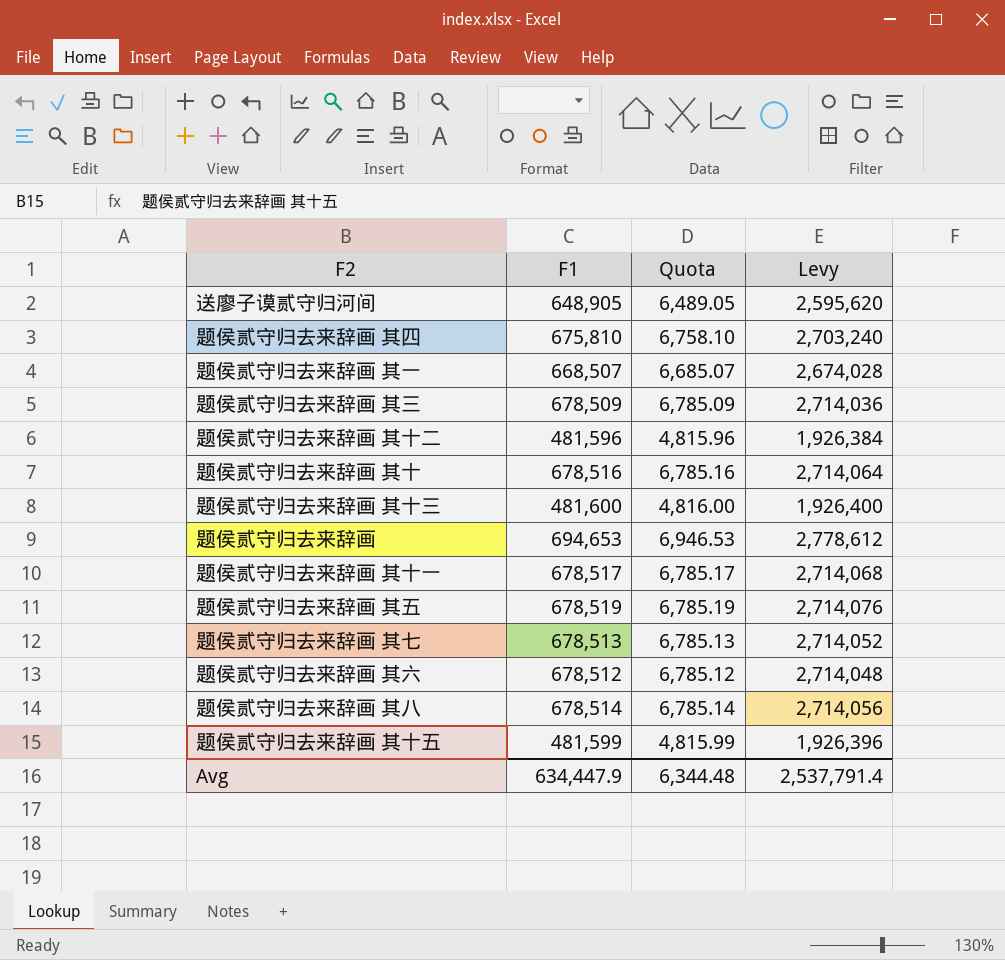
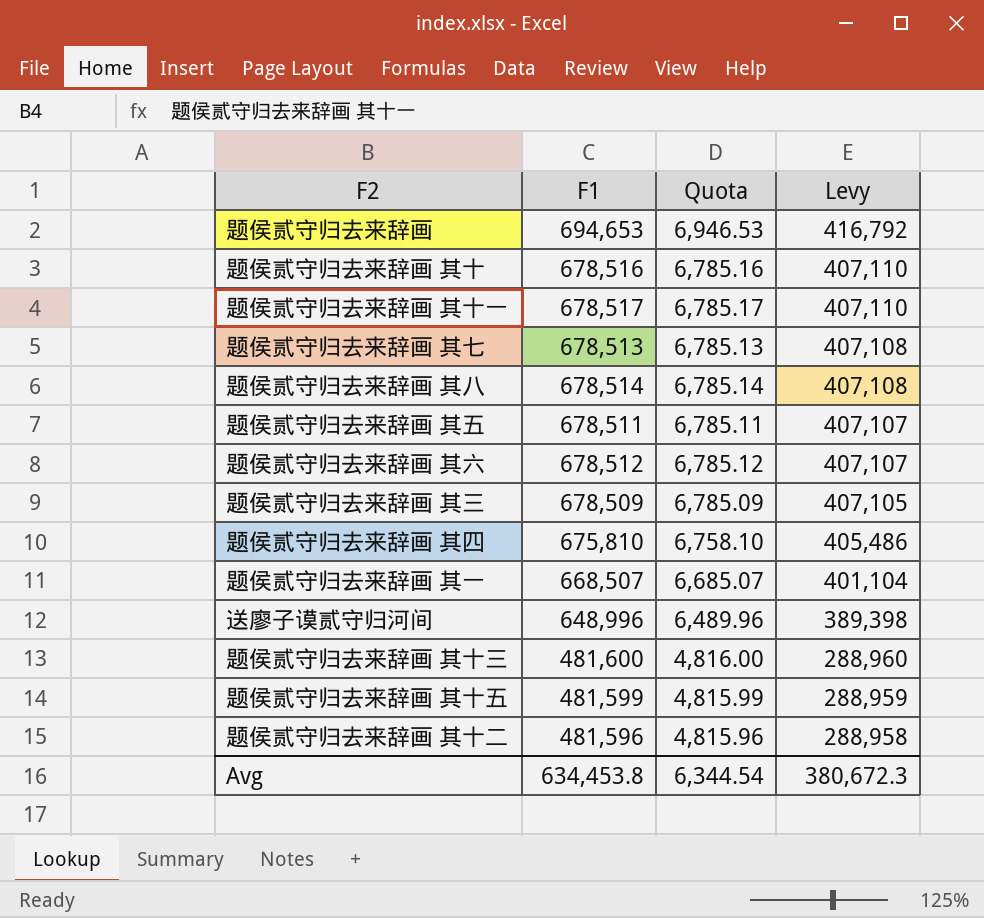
row order: none -> Levy descending
column Levy | formula: [F1] * 4 -> [F1] * 0.6
题侯贰守归去来辞画 其五 | F1: 678,519 -> 678,511
题侯贰守归去来辞画 其五 | Quota: 6,785.19 -> 6,785.11
送廖子谟贰守归河间 | F1: 648,905 -> 648,996
送廖子谟贰守归河间 | Quota: 6,489.05 -> 6,489.96
Avg | F1: 634,447.9 -> 634,453.8
Avg | Quota: 6,344.48 -> 6,344.54
Avg | Levy: 2,537,791.4 -> 380,672.3

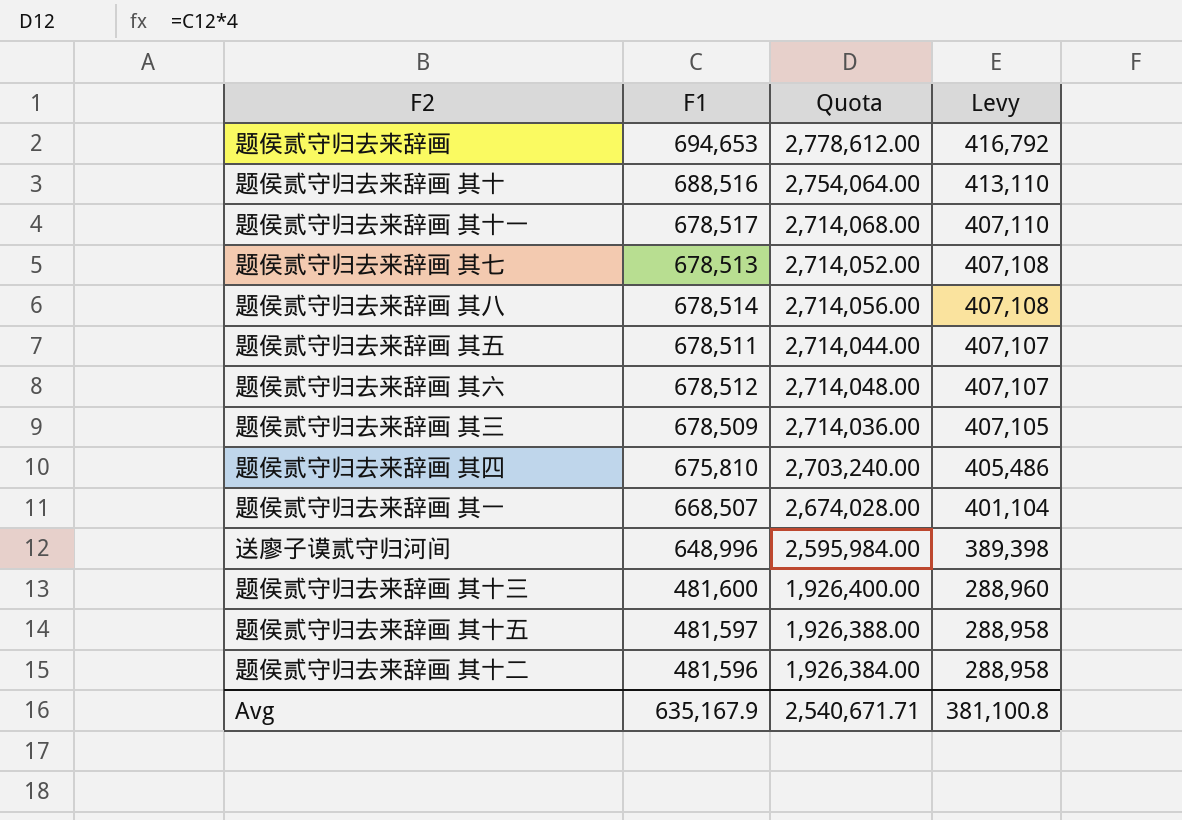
column Quota | formula: [F1] * 0.01 -> [F1] * 4
题侯贰守归去来辞画 其十 | F1: 678,516 -> 688,516
题侯贰守归去来辞画 其十 | Levy: 407,110 -> 413,110
题侯贰守归去来辞画 其十五 | F1: 481,599 -> 481,597
题侯贰守归去来辞画 其十五 | Levy: 288,959 -> 288,958
Avg | F1: 634,453.8 -> 635,167.9
Avg | Quota: 6,344.54 -> 2,540,671.71
Avg | Levy: 380,672.3 -> 381,100.8

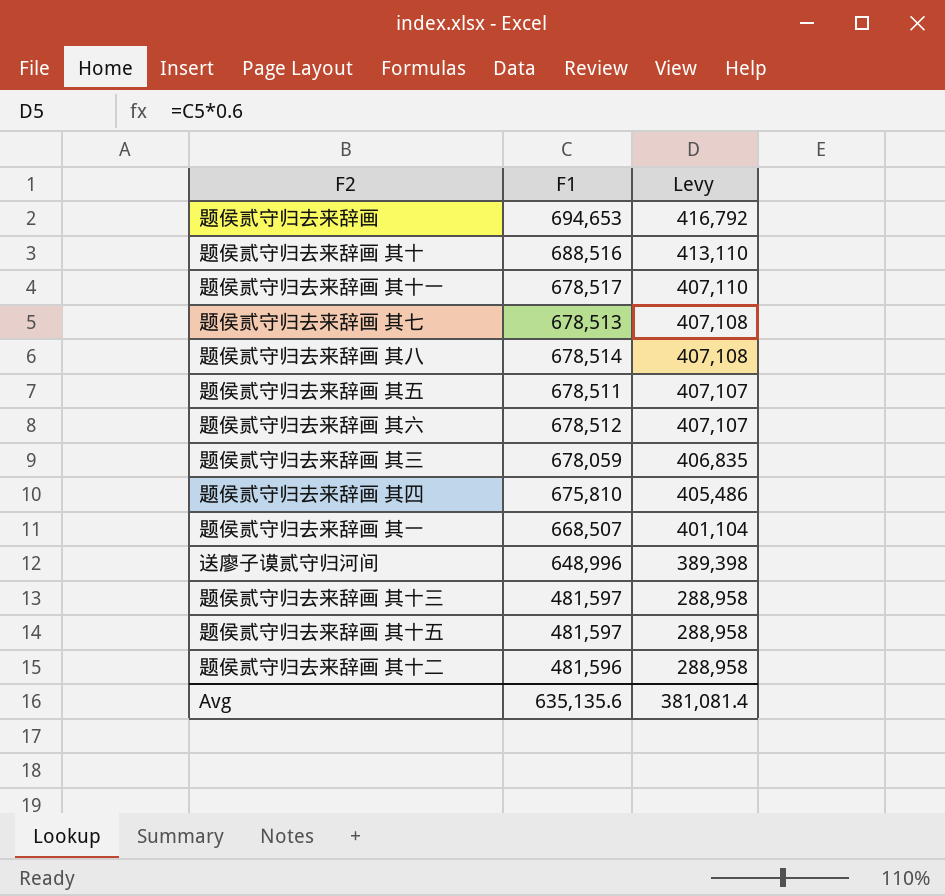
column Quota | formula: [F1] * 4 -> none
题侯贰守归去来辞画 其三 | F1: 678,509 -> 678,059
题侯贰守归去来辞画 其三 | Levy: 407,105 -> 406,835
题侯贰守归去来辞画 其十三 | F1: 481,600 -> 481,597
题侯贰守归去来辞画 其十三 | Levy: 288,960 -> 288,958
Avg | F1: 635,167.9 -> 635,135.6
Avg | Levy: 381,100.8 -> 381,081.4

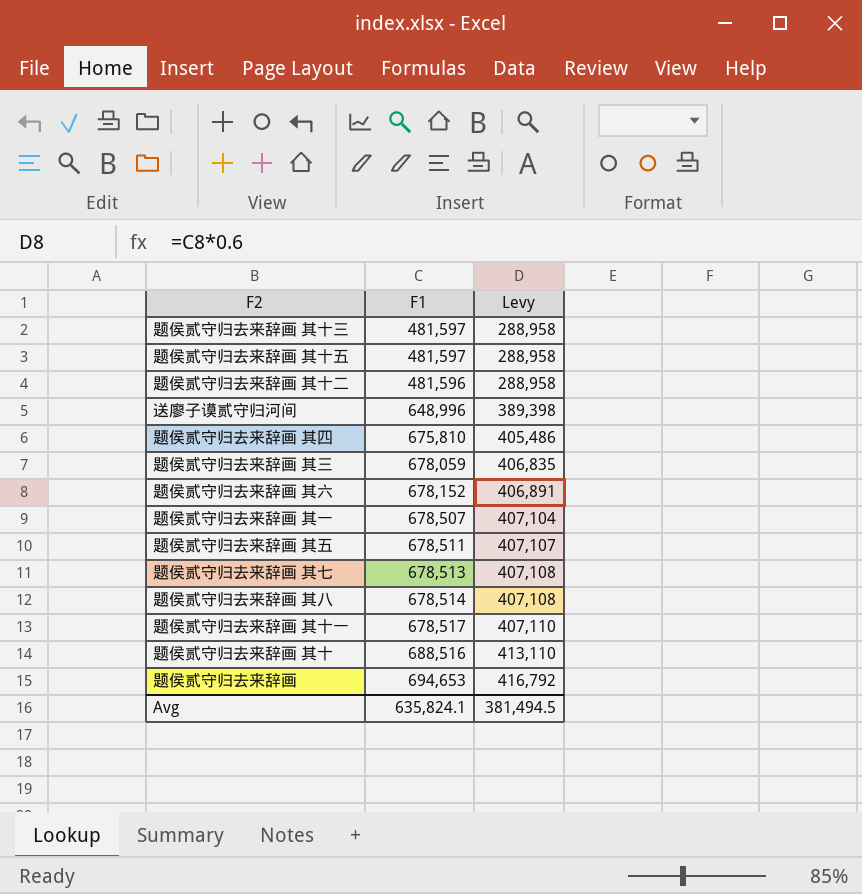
row order: Levy descending -> Levy ascending
题侯贰守归去来辞画 其六 | F1: 678,512 -> 678,152
题侯贰守归去来辞画 其六 | Levy: 407,107 -> 406,891
题侯贰守归去来辞画 其一 | F1: 668,507 -> 678,507
题侯贰守归去来辞画 其一 | Levy: 401,104 -> 407,104
Avg | F1: 635,135.6 -> 635,824.1
Avg | Levy: 381,081.4 -> 381,494.5

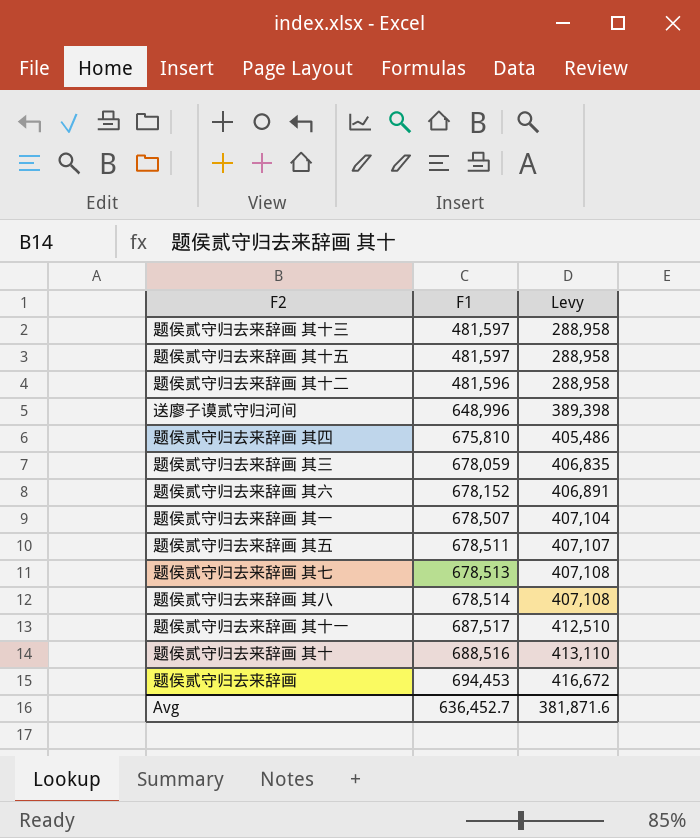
题侯贰守归去来辞画 其十一 | F1: 678,517 -> 687,517
题侯贰守归去来辞画 其十一 | Levy: 407,110 -> 412,510
题侯贰守归去来辞画 | F1: 694,653 -> 694,453
题侯贰守归去来辞画 | Levy: 416,792 -> 416,672
Avg | F1: 635,824.1 -> 636,452.7
Avg | Levy: 381,494.5 -> 381,871.6

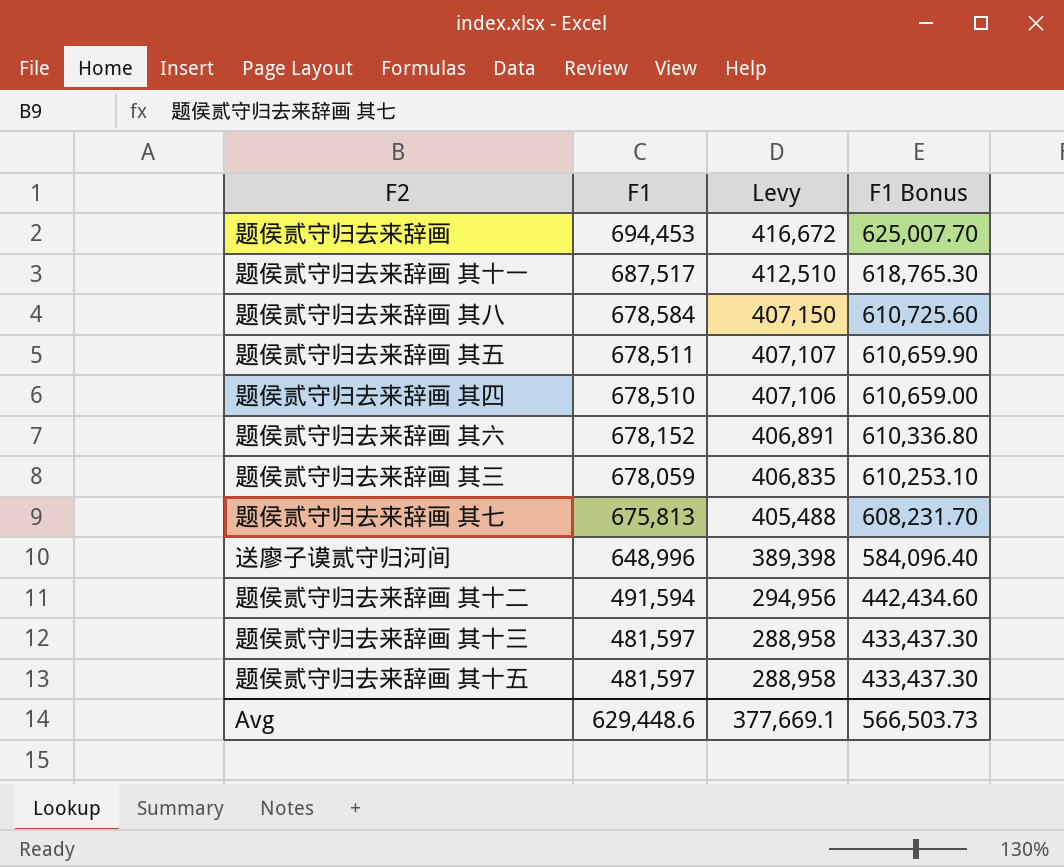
row order: Levy ascending -> F1 descending
column F1 Bonus | formula: none -> [F1] * 0.9
row 题侯贰守归去来辞画 其一: 678,507 | 407,104 -> none
row 题侯贰守归去来辞画 其十: 688,516 | 413,110 -> none
题侯贰守归去来辞画 其八 | F1: 678,514 -> 678,584
题侯贰守归去来辞画 其八 | Levy: 407,108 -> 407,150
题侯贰守归去来辞画 其四 | F1: 675,810 -> 678,510
题侯贰守归去来辞画 其四 | Levy: 405,486 -> 407,106
题侯贰守归去来辞画 其七 | F1: 678,513 -> 675,813
题侯贰守归去来辞画 其七 | Levy: 407,108 -> 405,488
题侯贰守归去来辞画 其十二 | F1: 481,596 -> 491,594
题侯贰守归去来辞画 其十二 | Levy: 288,958 -> 294,956
Avg | F1: 636,452.7 -> 629,448.6
Avg | Levy: 381,871.6 -> 377,669.1

